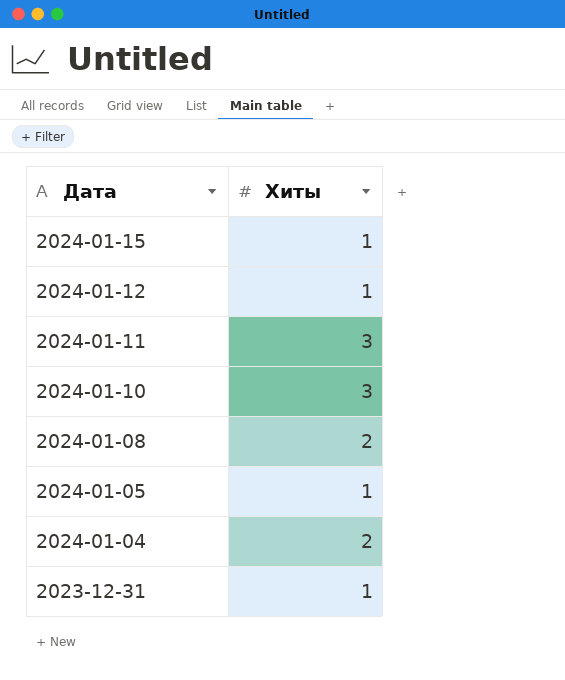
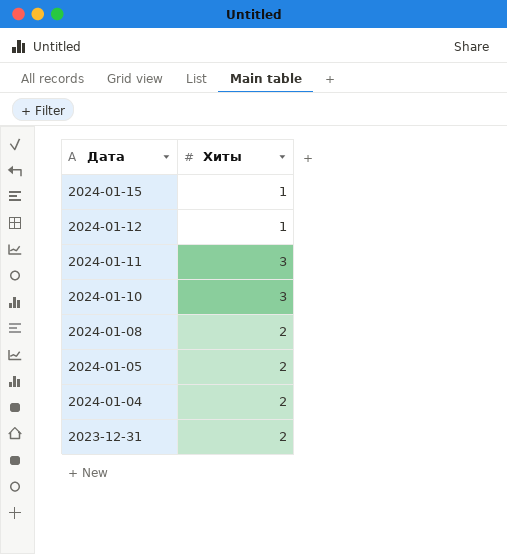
2024-01-05 | Хиты: 1 -> 2
2023-12-31 | Хиты: 1 -> 2

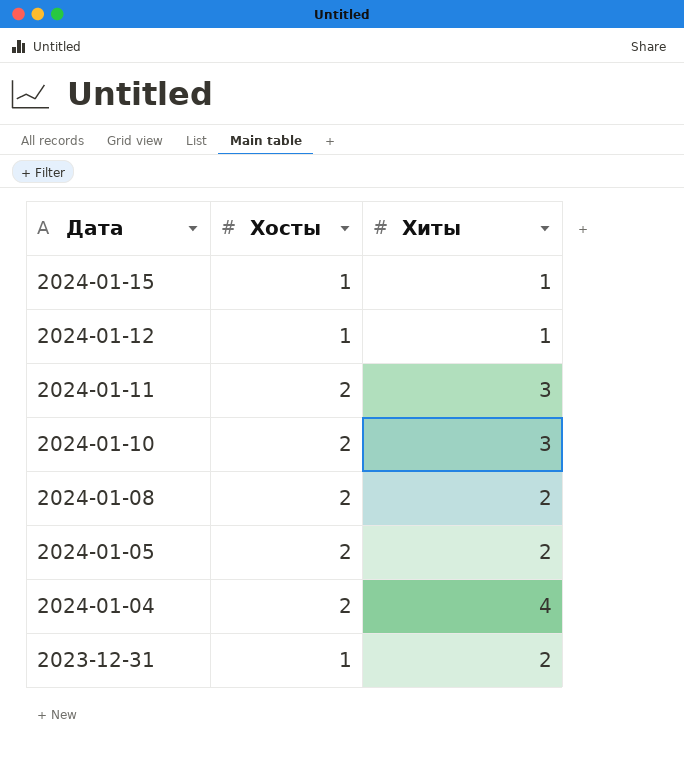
column Хосты | position: none -> 2
2024-01-04 | Хиты: 2 -> 4

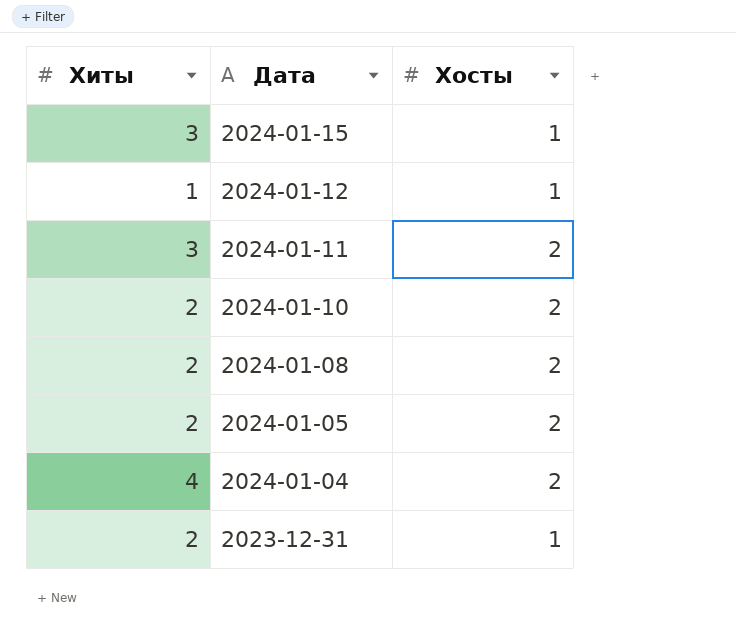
column Хиты | position: 3 -> 1
2024-01-15 | Хиты: 1 -> 3
2024-01-10 | Хиты: 3 -> 2

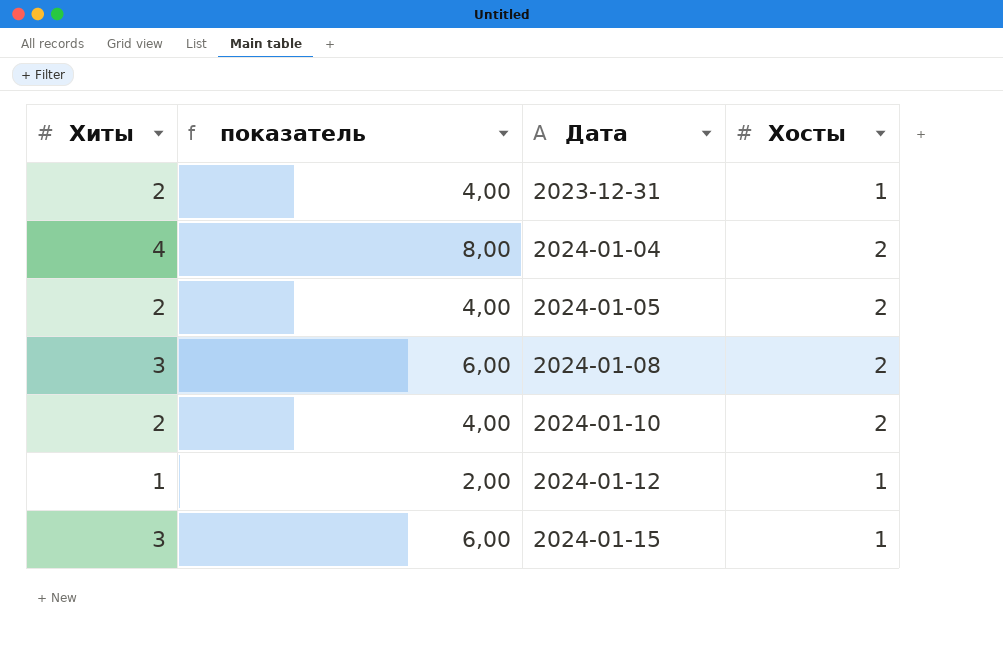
row order: Дата descending -> Дата ascending
column показатель | formula: none -> [Хиты] * 2
row 2024-01-11: 3 | 2 -> none
2024-01-08 | Хиты: 2 -> 3

